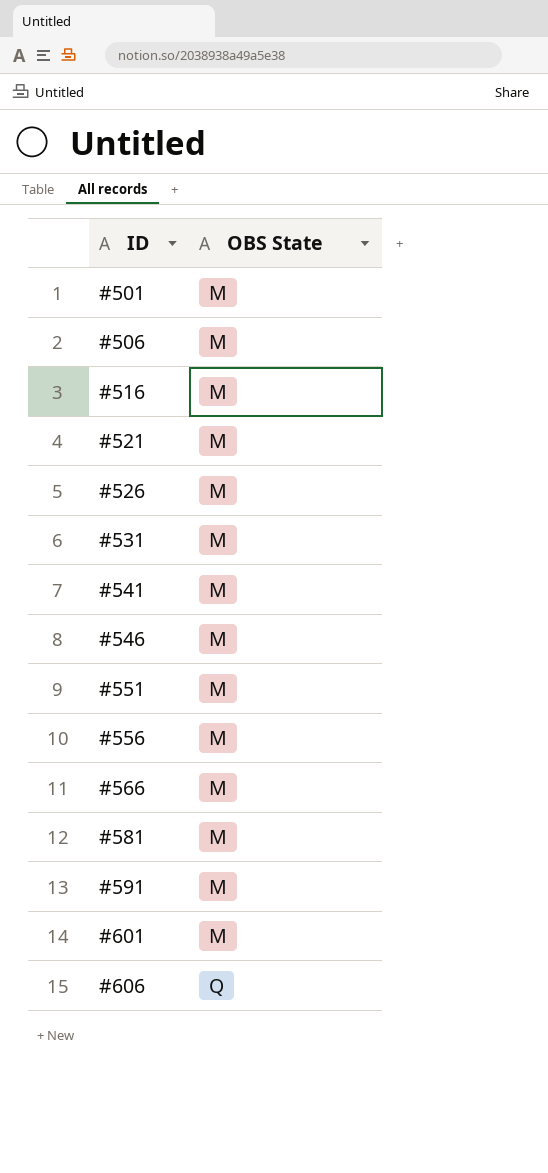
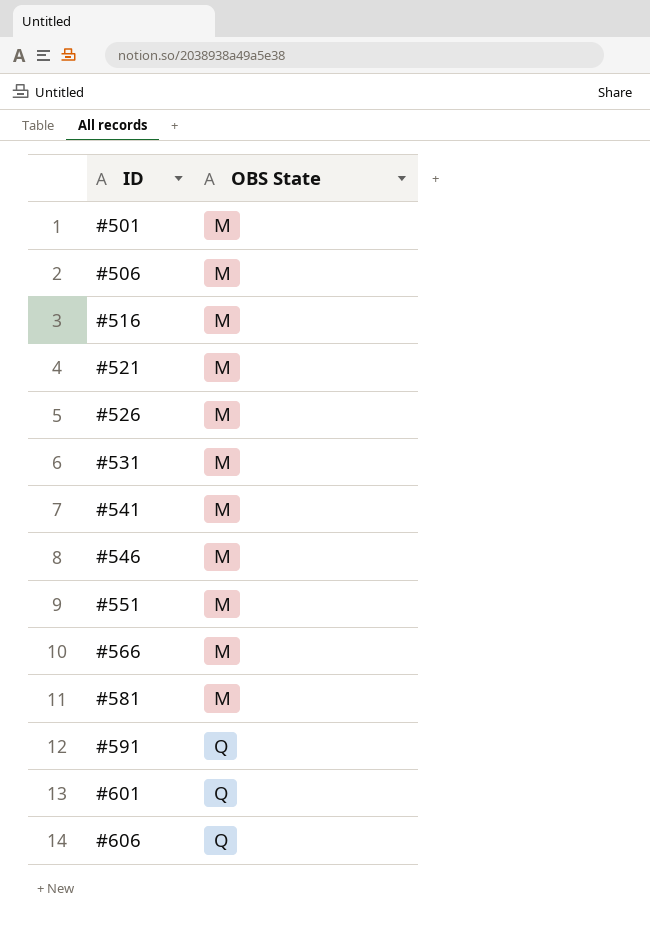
row #556: M -> none
#591 | OBS State: M -> Q
#601 | OBS State: M -> Q

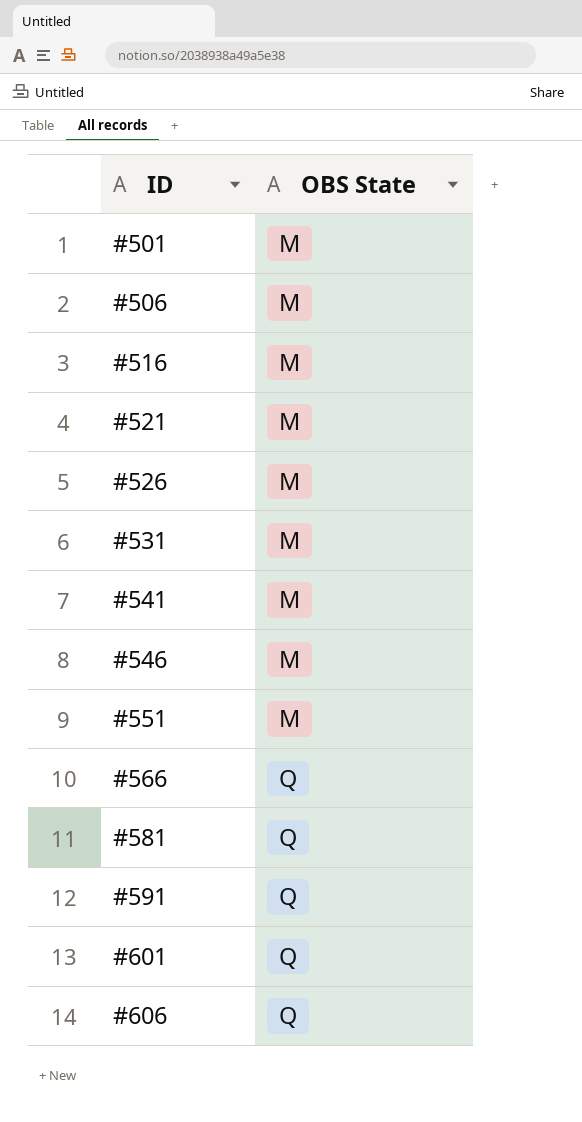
#566 | OBS State: M -> Q
#581 | OBS State: M -> Q

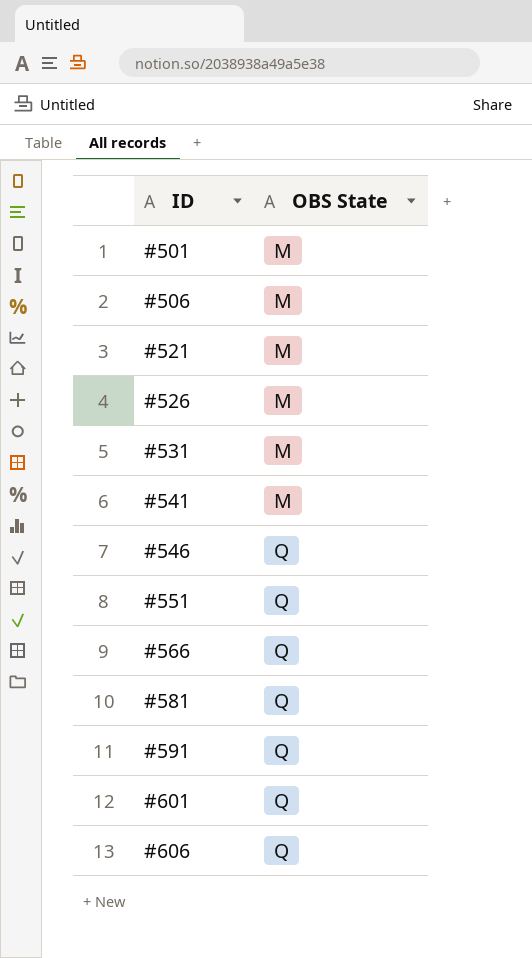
row #516: M -> none
#546 | OBS State: M -> Q
#551 | OBS State: M -> Q

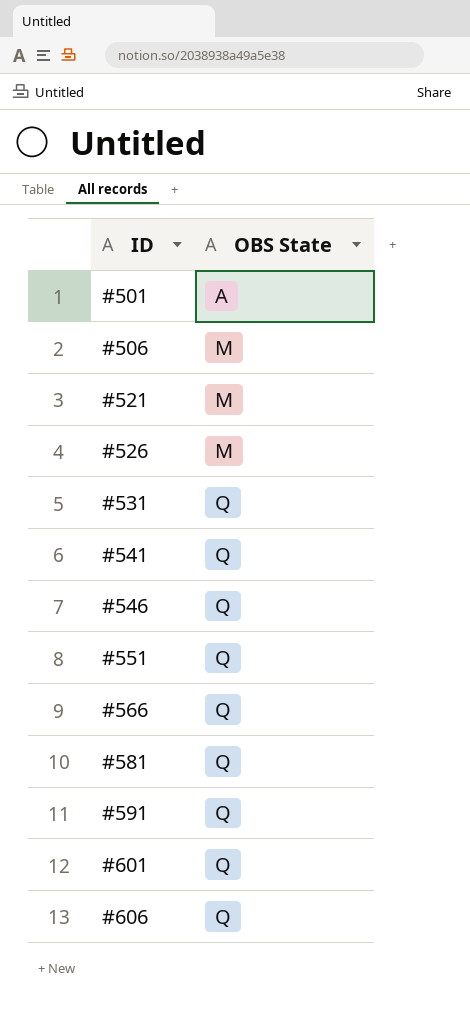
#501 | OBS State: M -> A
#531 | OBS State: M -> Q
#541 | OBS State: M -> Q

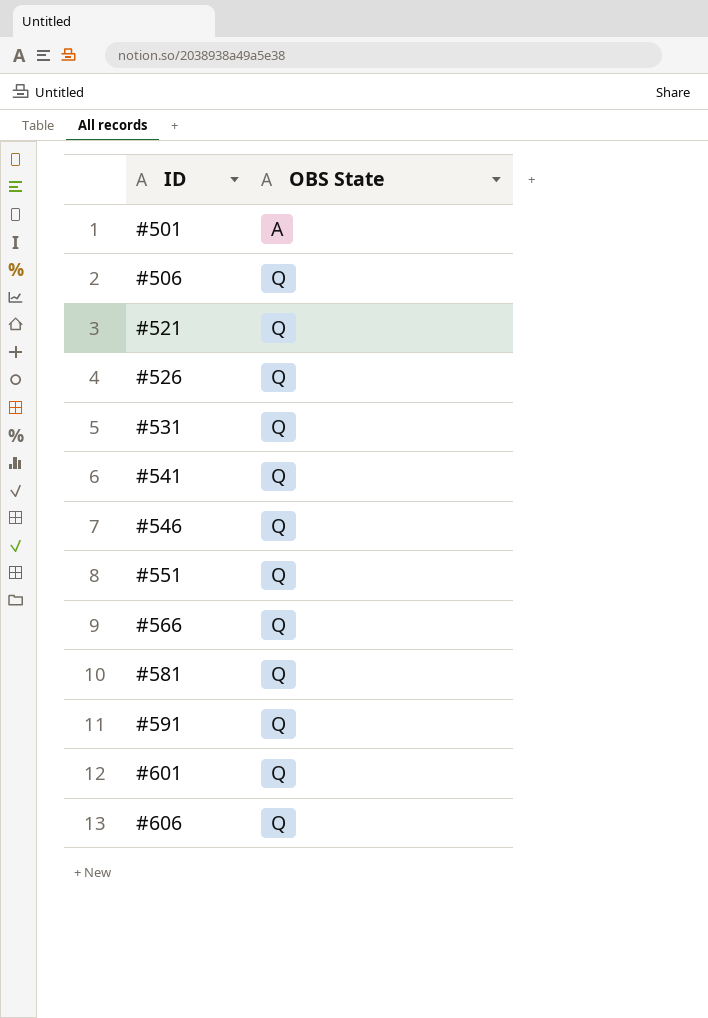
#506 | OBS State: M -> Q
#521 | OBS State: M -> Q
#526 | OBS State: M -> Q

